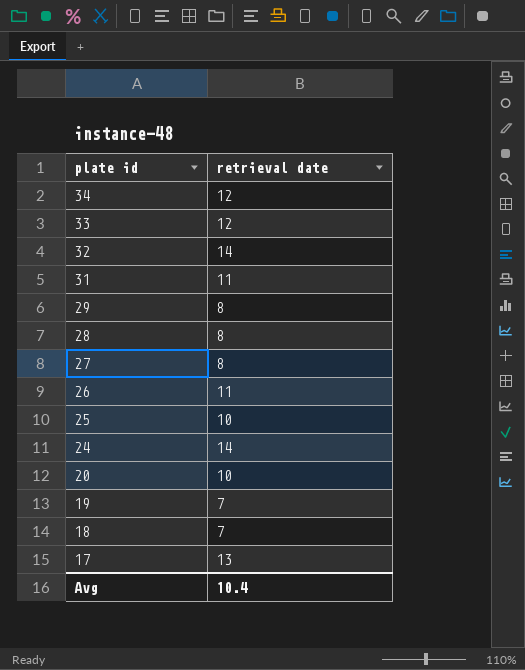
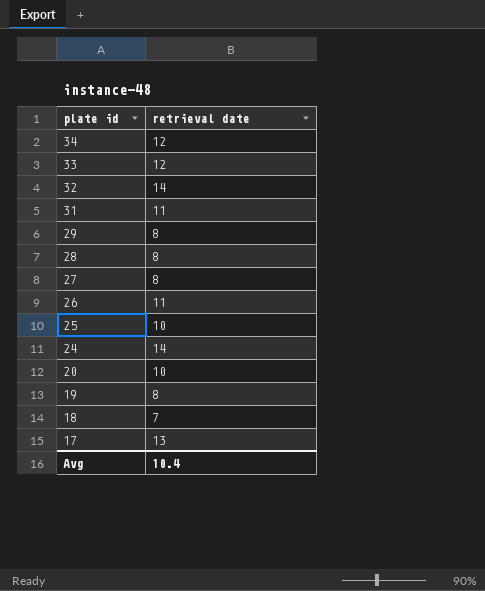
19 | retrieval date: 7 -> 8

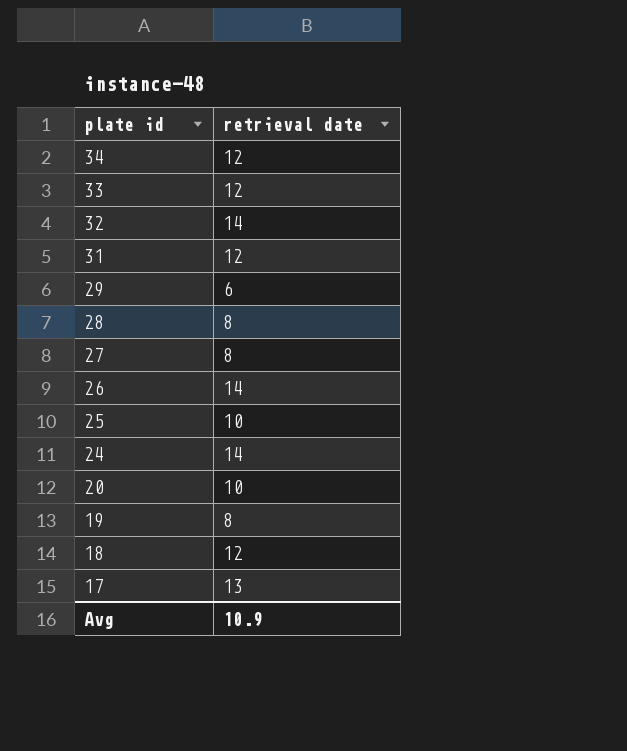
31 | retrieval date: 11 -> 12
29 | retrieval date: 8 -> 6
26 | retrieval date: 11 -> 14
18 | retrieval date: 7 -> 12
Avg | retrieval date: 10.4 -> 10.9

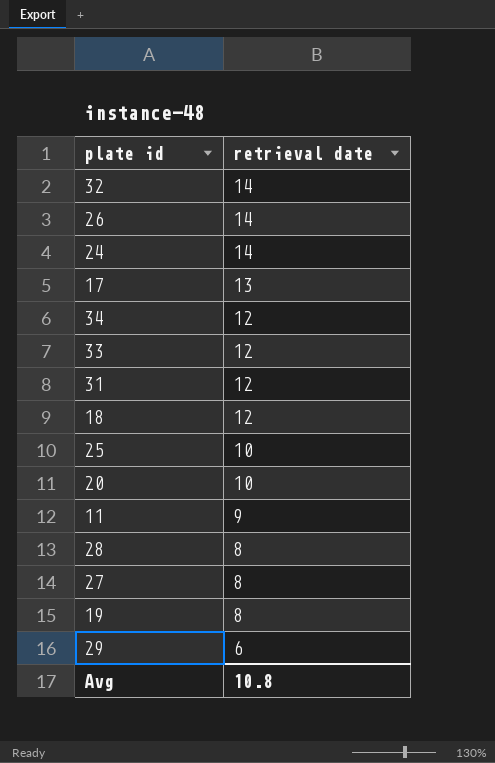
row order: plate id descending -> retrieval date descending
row 11: none -> 9
Avg | retrieval date: 10.9 -> 10.8

